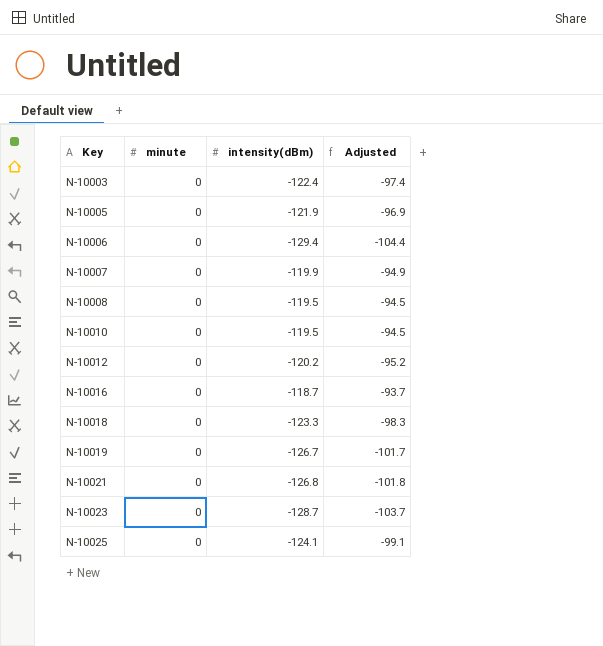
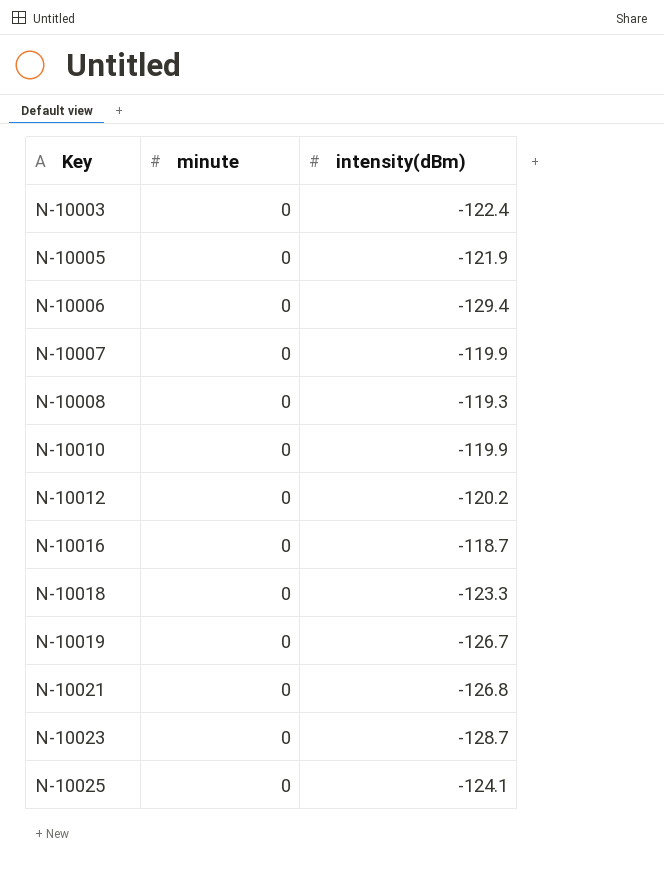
column Adjusted | formula: [intensity(dBm)] + 25 -> none
N-10008 | intensity(dBm): -119.5 -> -119.3
N-10010 | intensity(dBm): -119.5 -> -119.9

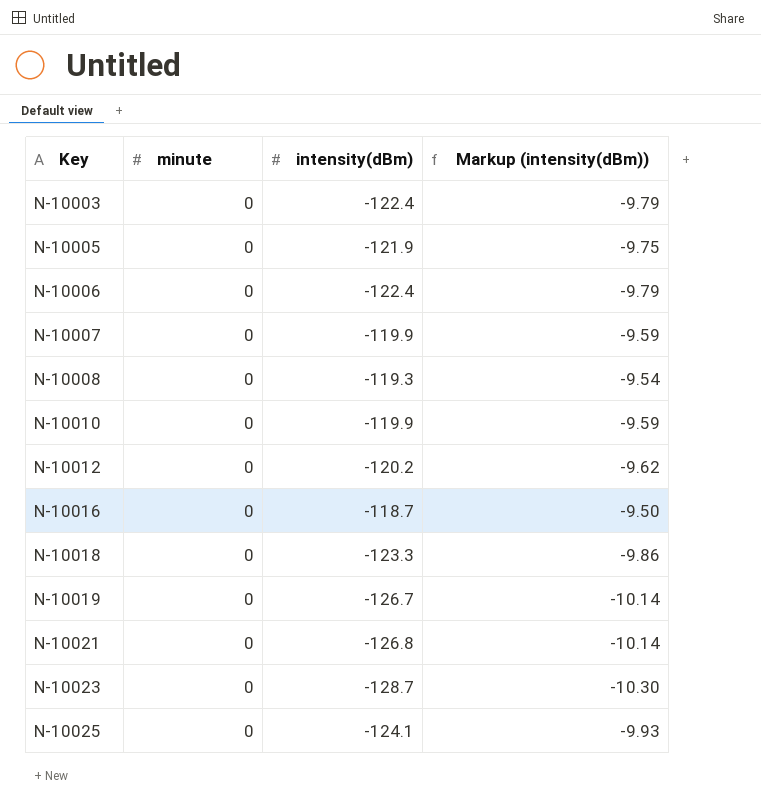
column Markup (intensity(dBm)) | formula: none -> [intensity(dBm)] * 0.08
N-10006 | intensity(dBm): -129.4 -> -122.4

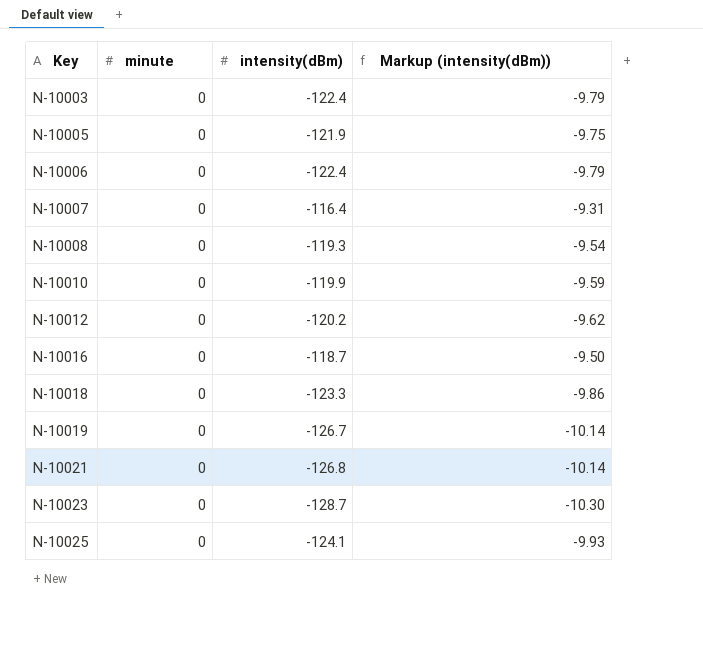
N-10007 | intensity(dBm): -119.9 -> -116.4
N-10007 | Markup (intensity(dBm)): -9.59 -> -9.31

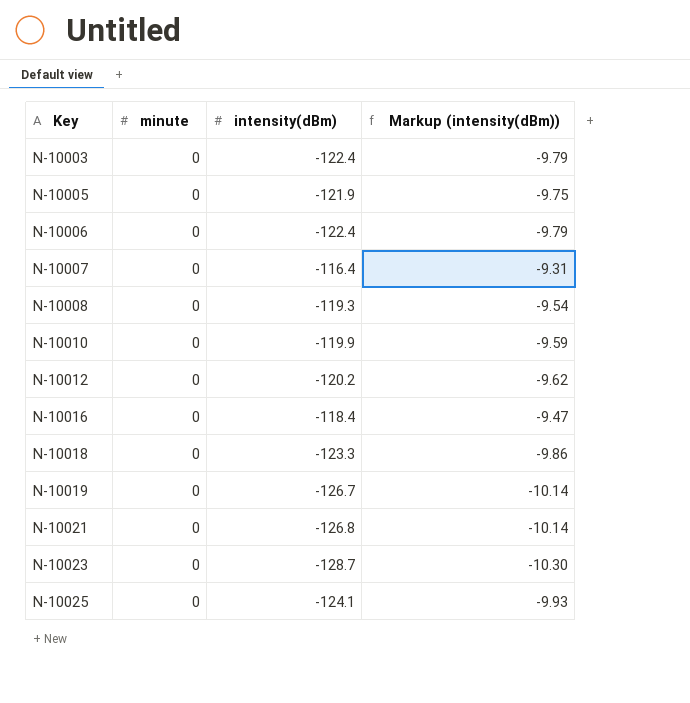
N-10016 | intensity(dBm): -118.7 -> -118.4
N-10016 | Markup (intensity(dBm)): -9.50 -> -9.47

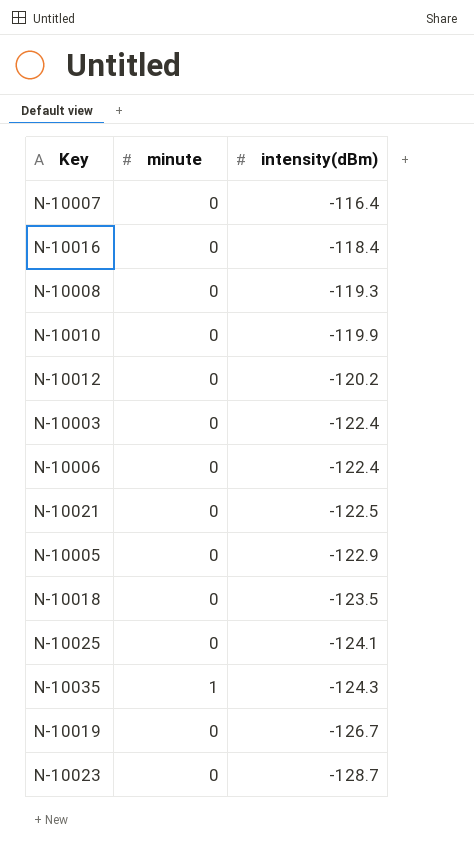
row order: Key ascending -> intensity(dBm) descending
column Markup (intensity(dBm)) | formula: [intensity(dBm)] * 0.08 -> none
N-10021 | intensity(dBm): -126.8 -> -122.5
N-10005 | intensity(dBm): -121.9 -> -122.9
N-10018 | intensity(dBm): -123.3 -> -123.5
row N-10035: none -> 1 | -124.3

